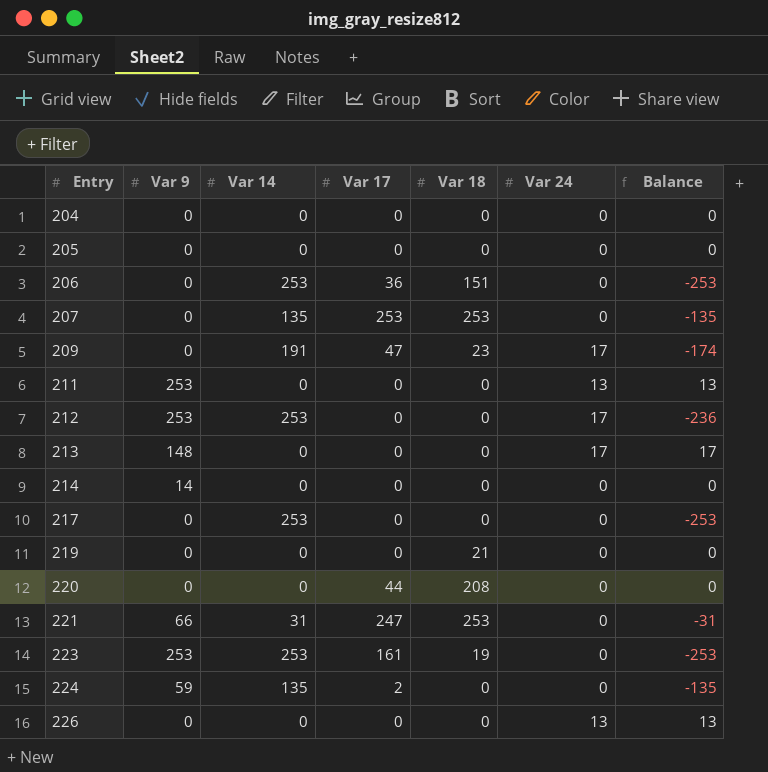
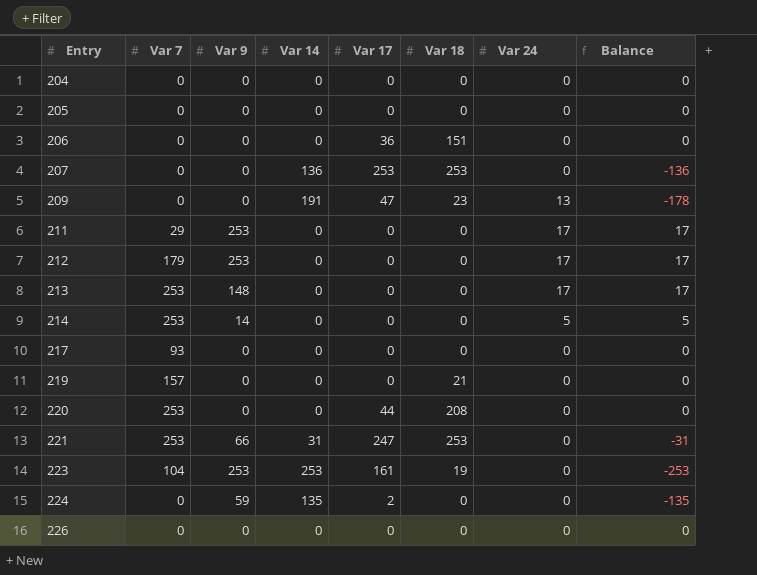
column Var 7 | position: none -> 2
206 | Var 14: 253 -> 0
206 | Balance: -253 -> 0
207 | Var 14: 135 -> 136
207 | Balance: -135 -> -136
209 | Var 24: 17 -> 13
209 | Balance: -174 -> -178
211 | Var 24: 13 -> 17
211 | Balance: 13 -> 17
212 | Var 14: 253 -> 0
212 | Balance: -236 -> 17
214 | Var 24: 0 -> 5
214 | Balance: 0 -> 5
217 | Var 14: 253 -> 0
217 | Balance: -253 -> 0
226 | Var 24: 13 -> 0
226 | Balance: 13 -> 0

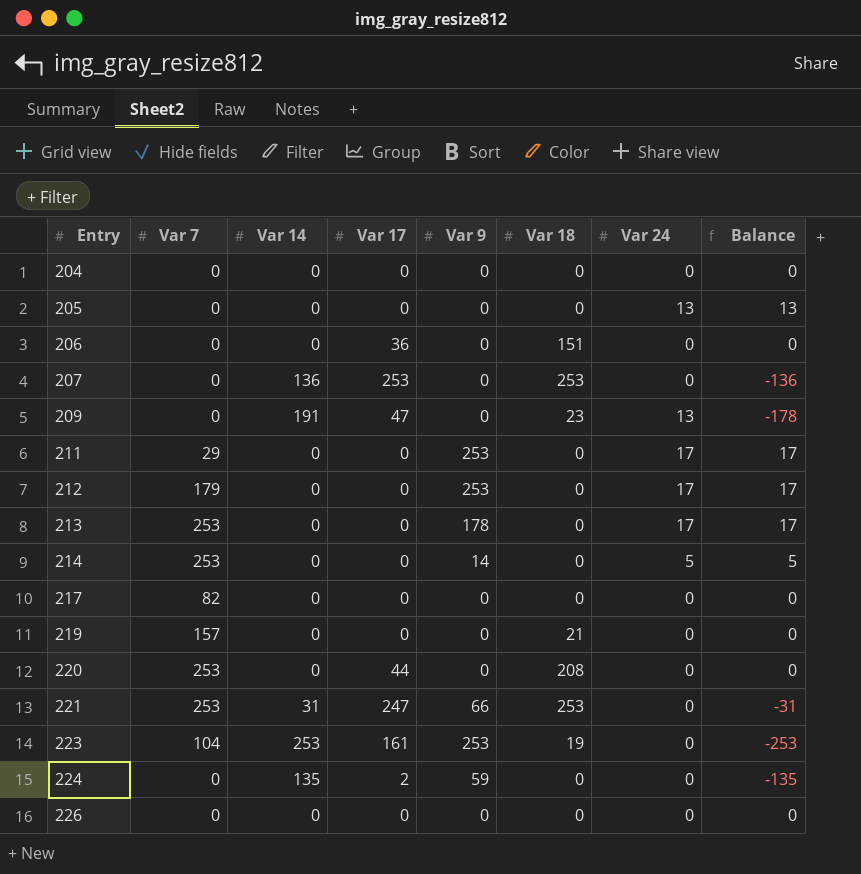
column Var 9 | position: 3 -> 5
205 | Var 24: 0 -> 13
205 | Balance: 0 -> 13
213 | Var 9: 148 -> 178
217 | Var 7: 93 -> 82

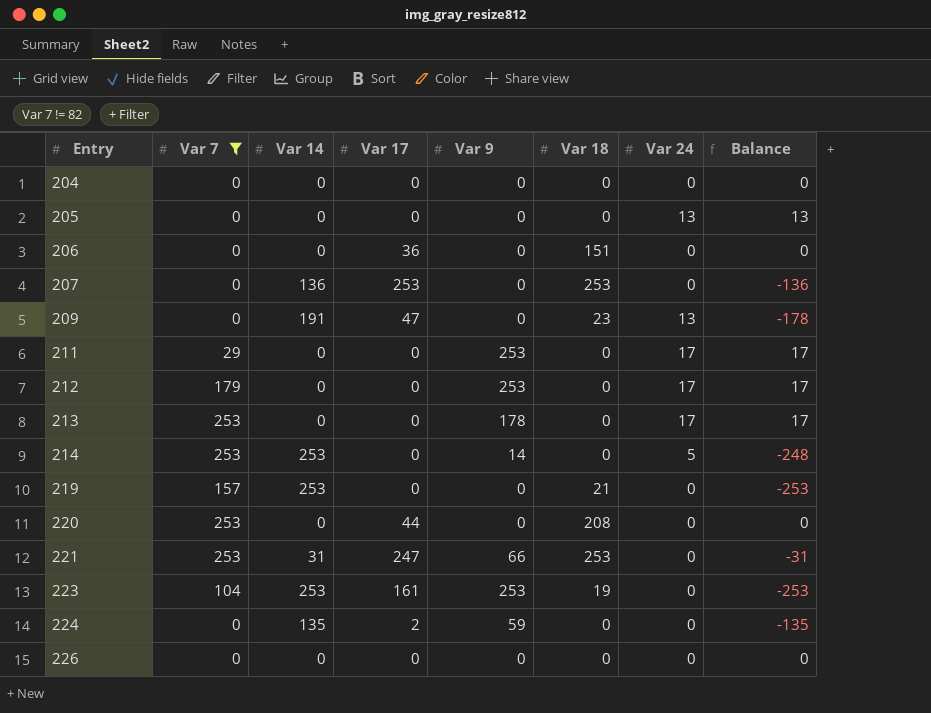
filter: none -> Var 7 != 82
214 | Var 14: 0 -> 253
214 | Balance: 5 -> -248
219 | Var 14: 0 -> 253
219 | Balance: 0 -> -253

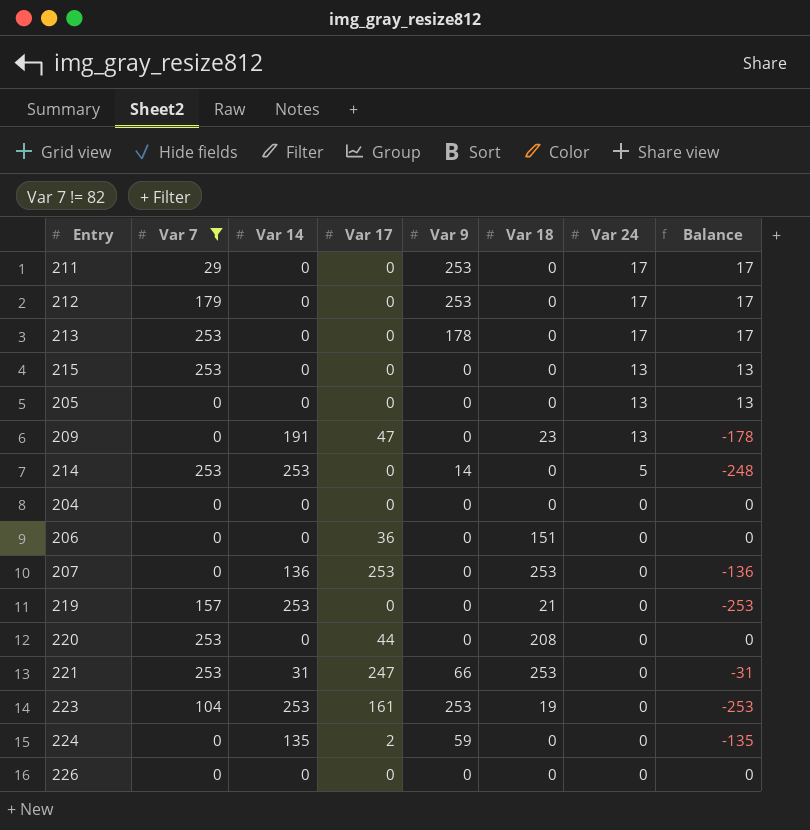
row order: Entry ascending -> Var 24 descending
row 215: none -> 253 | 0 | 0 | 0 | 0 | 13 | 13

